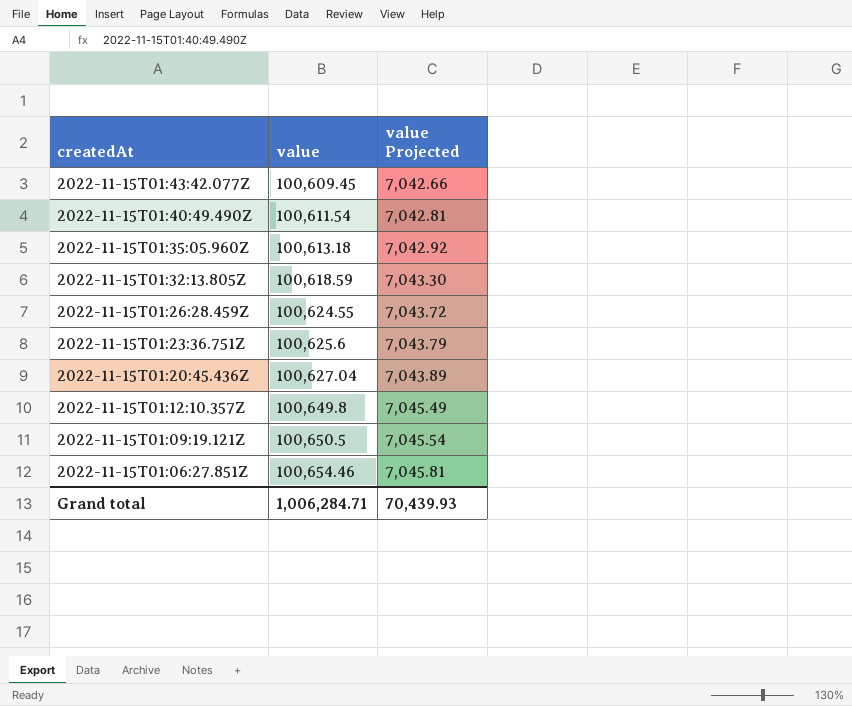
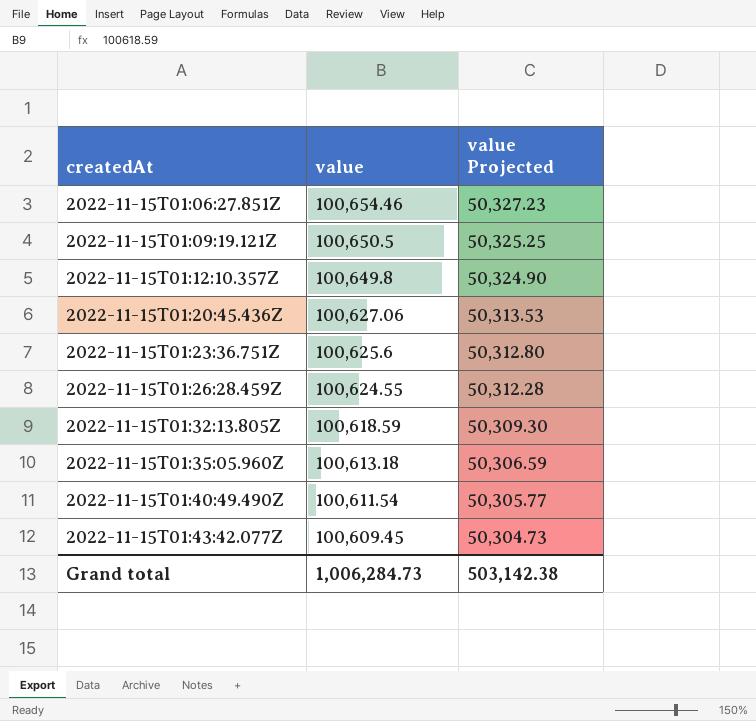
row order: createdAt descending -> createdAt ascending
column value Projected | formula: [value] * 0.07 -> [value] * 0.5
2022-11-15T01:20:45.436Z | value: 100,627.04 -> 100,627.06
Grand total | value: 1,006,284.71 -> 1,006,284.73
Grand total | value Projected: 70,439.93 -> 503,142.38

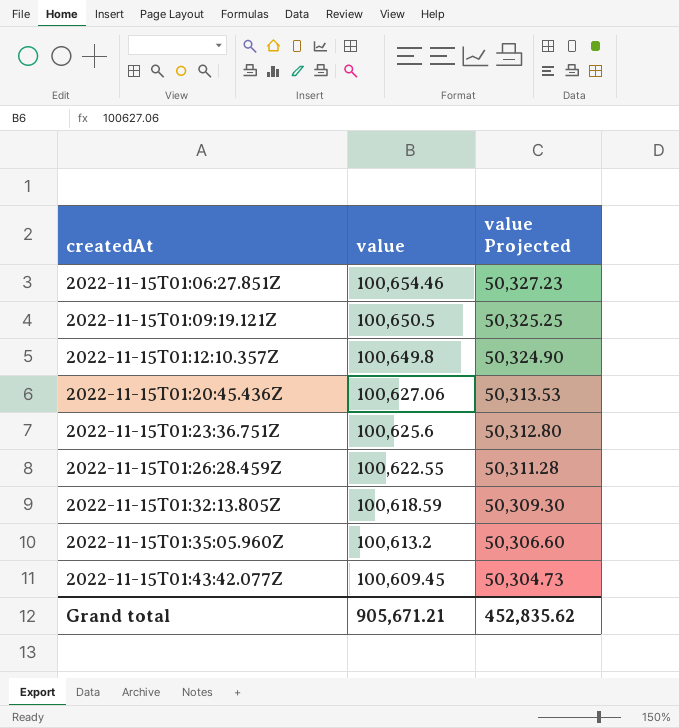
row 2022-11-15T01:40:49.490Z: 100,611.54 | 50,305.77 -> none
2022-11-15T01:26:28.459Z | value: 100,624.55 -> 100,622.55
2022-11-15T01:26:28.459Z | value Projected: 50,312.28 -> 50,311.28
2022-11-15T01:35:05.960Z | value: 100,613.18 -> 100,613.2
2022-11-15T01:35:05.960Z | value Projected: 50,306.59 -> 50,306.60
Grand total | value: 1,006,284.73 -> 905,671.21
Grand total | value Projected: 503,142.38 -> 452,835.62

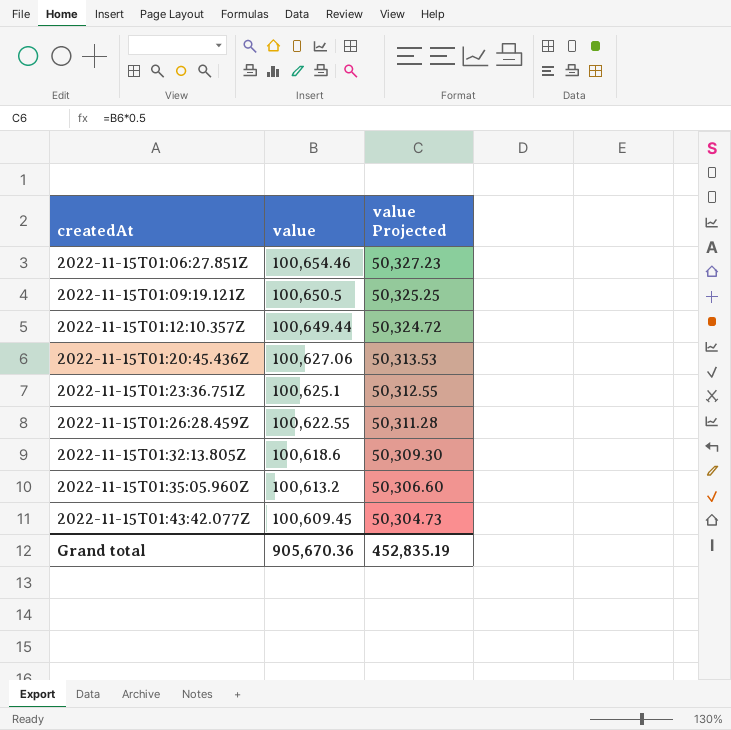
2022-11-15T01:12:10.357Z | value: 100,649.8 -> 100,649.44
2022-11-15T01:12:10.357Z | value Projected: 50,324.90 -> 50,324.72
2022-11-15T01:23:36.751Z | value: 100,625.6 -> 100,625.1
2022-11-15T01:23:36.751Z | value Projected: 50,312.80 -> 50,312.55
2022-11-15T01:32:13.805Z | value: 100,618.59 -> 100,618.6
Grand total | value: 905,671.21 -> 905,670.36
Grand total | value Projected: 452,835.62 -> 452,835.19

